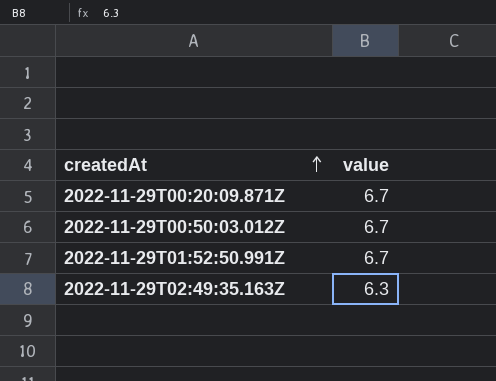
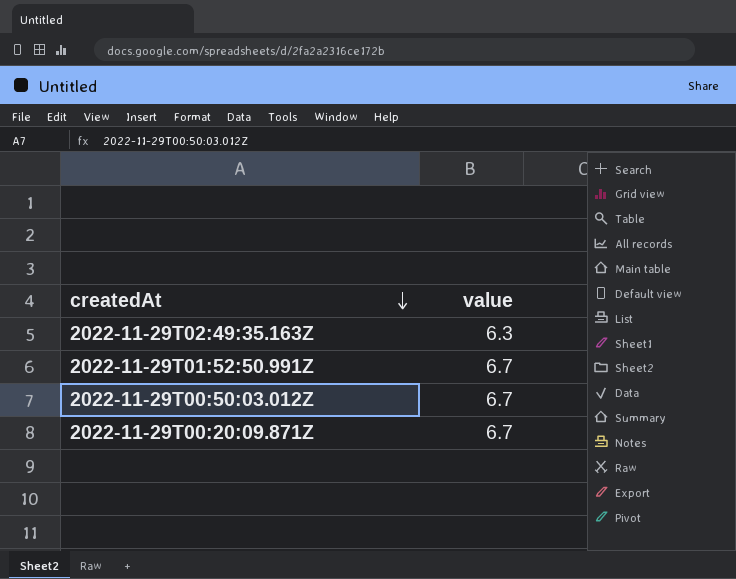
row order: createdAt ascending -> createdAt descending

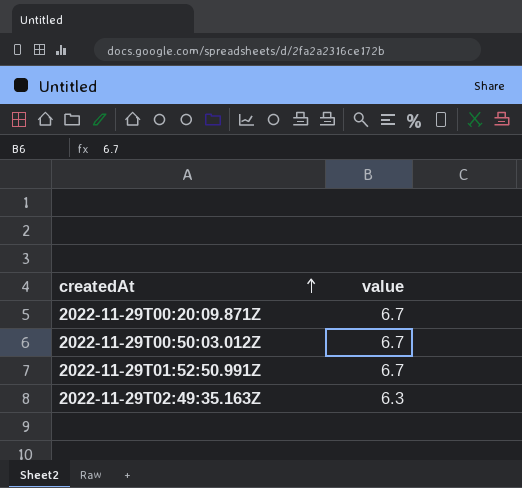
row order: createdAt descending -> createdAt ascending

